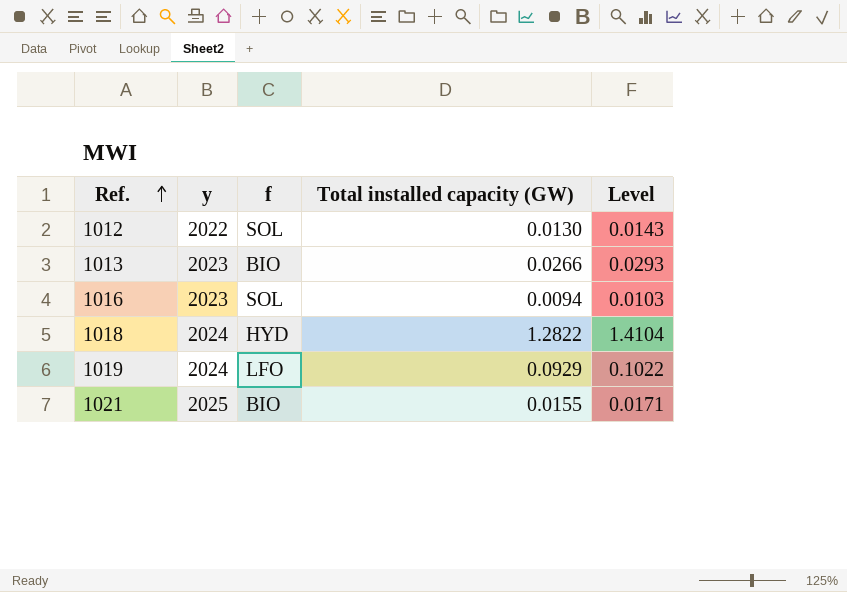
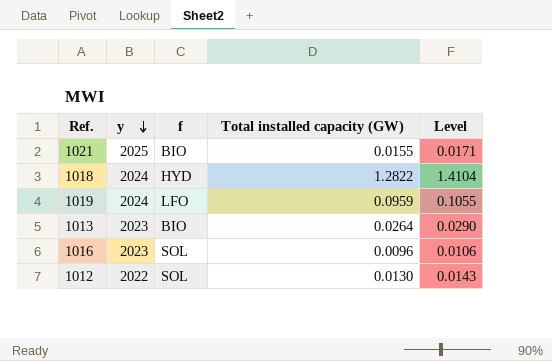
row order: Ref. ascending -> y descending
1019 | Total installed capacity (GW): 0.0929 -> 0.0959
1019 | Level: 0.1022 -> 0.1055
1013 | Total installed capacity (GW): 0.0266 -> 0.0264
1013 | Level: 0.0293 -> 0.0290
1016 | Total installed capacity (GW): 0.0094 -> 0.0096
1016 | Level: 0.0103 -> 0.0106

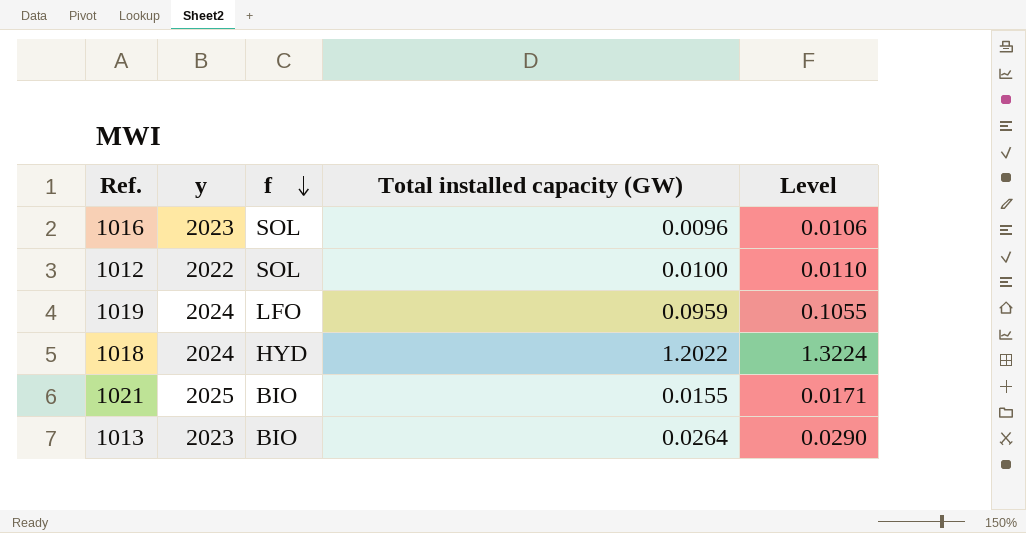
row order: y descending -> f descending
1012 | Total installed capacity (GW): 0.0130 -> 0.0100
1012 | Level: 0.0143 -> 0.0110
1018 | Total installed capacity (GW): 1.2822 -> 1.2022
1018 | Level: 1.4104 -> 1.3224

